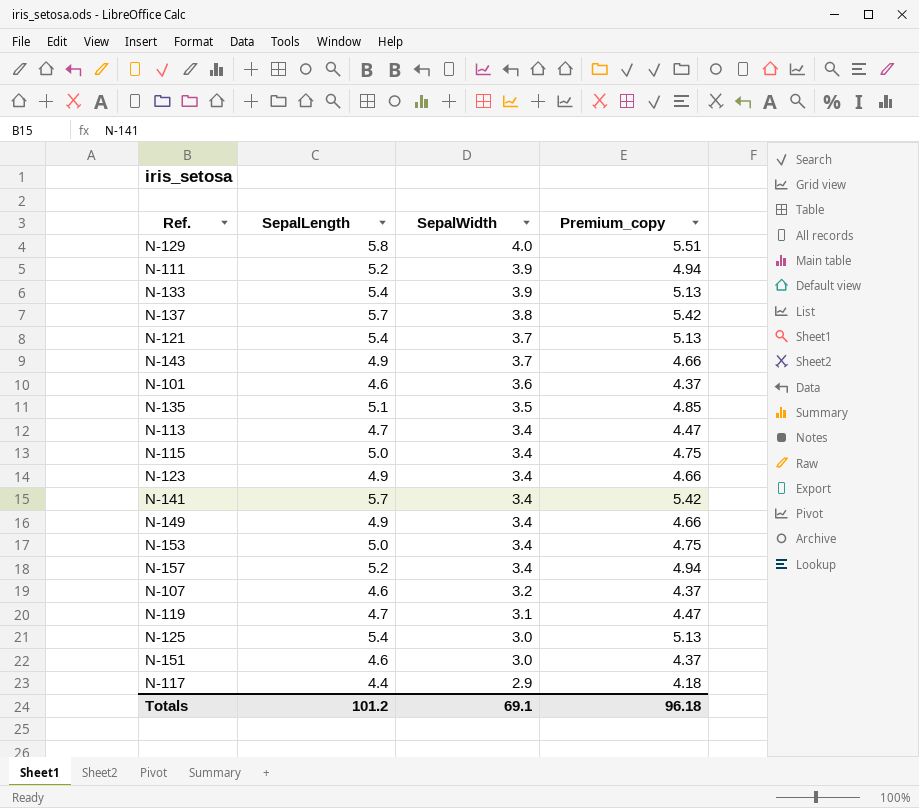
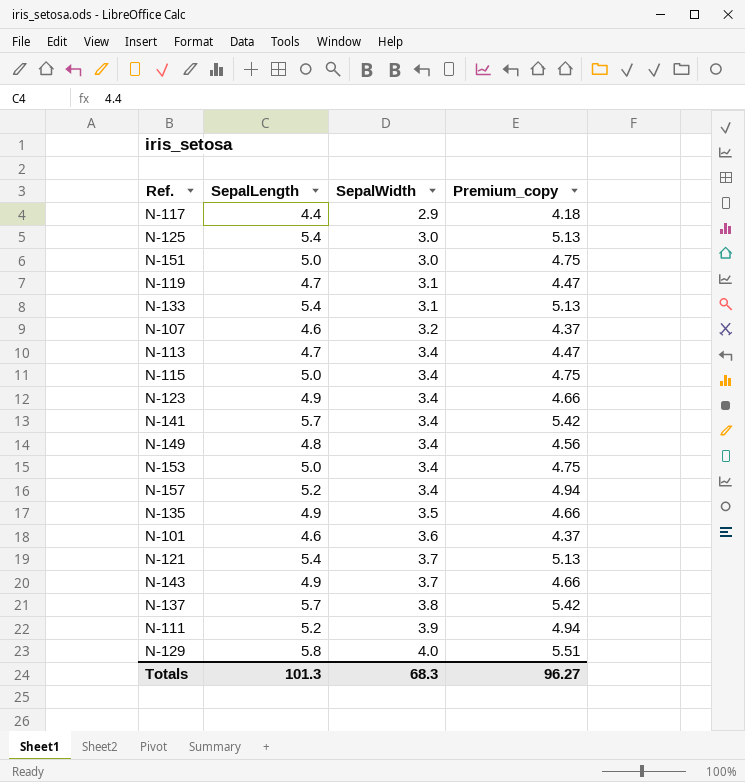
row order: SepalWidth descending -> SepalWidth ascending
N-151 | SepalLength: 4.6 -> 5.0
N-151 | Premium_copy: 4.37 -> 4.75
N-133 | SepalWidth: 3.9 -> 3.1
N-149 | SepalLength: 4.9 -> 4.8
N-149 | Premium_copy: 4.66 -> 4.56
N-135 | SepalLength: 5.1 -> 4.9
N-135 | Premium_copy: 4.85 -> 4.66
Totals | SepalLength: 101.2 -> 101.3
Totals | SepalWidth: 69.1 -> 68.3
Totals | Premium_copy: 96.18 -> 96.27

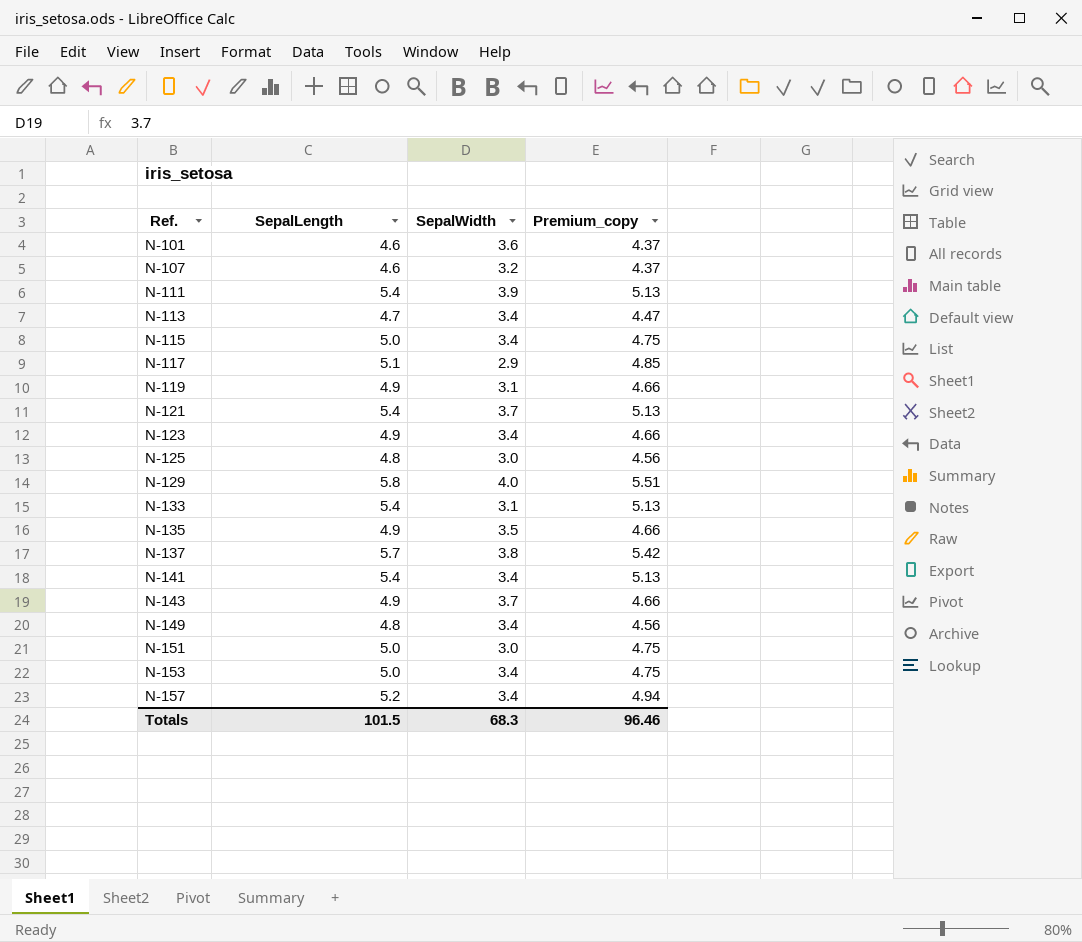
row order: SepalWidth ascending -> Ref. ascending
N-111 | SepalLength: 5.2 -> 5.4
N-111 | Premium_copy: 4.94 -> 5.13
N-117 | SepalLength: 4.4 -> 5.1
N-117 | Premium_copy: 4.18 -> 4.85
N-119 | SepalLength: 4.7 -> 4.9
N-119 | Premium_copy: 4.47 -> 4.66
N-125 | SepalLength: 5.4 -> 4.8
N-125 | Premium_copy: 5.13 -> 4.56
N-141 | SepalLength: 5.7 -> 5.4
N-141 | Premium_copy: 5.42 -> 5.13
Totals | SepalLength: 101.3 -> 101.5
Totals | Premium_copy: 96.27 -> 96.46

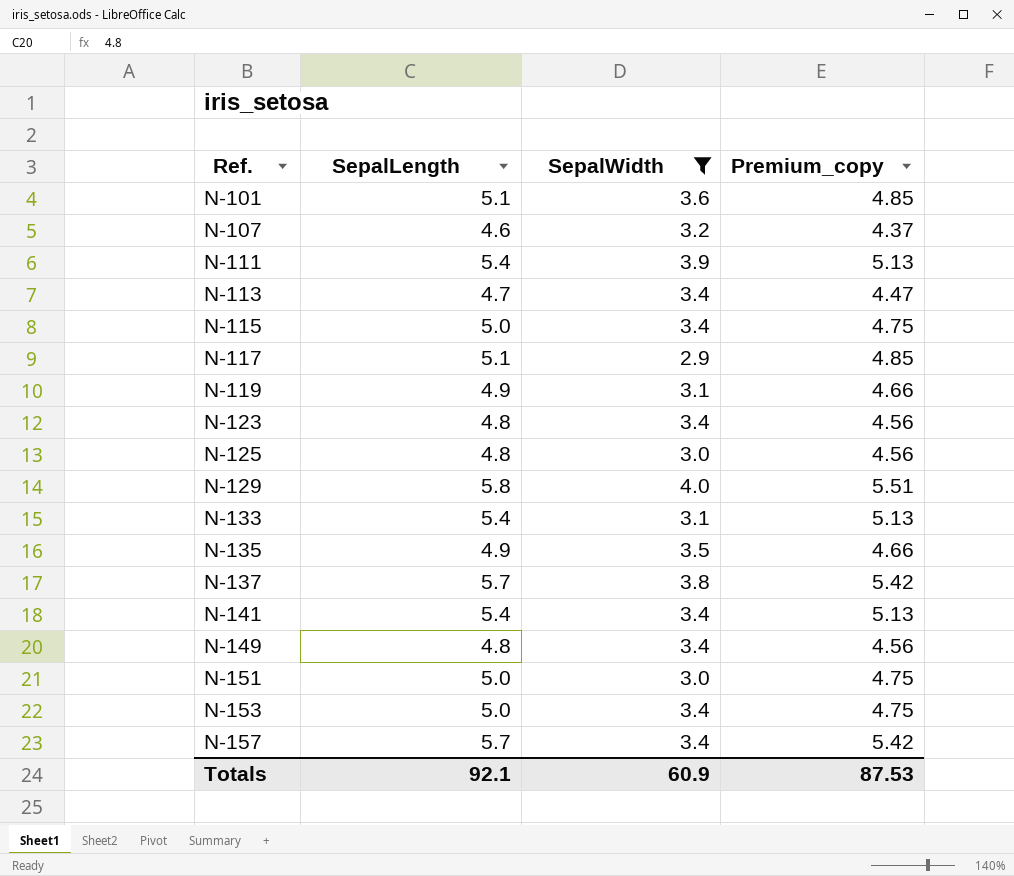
filter: none -> SepalWidth != 3.7
N-101 | SepalLength: 4.6 -> 5.1
N-101 | Premium_copy: 4.37 -> 4.85
N-123 | SepalLength: 4.9 -> 4.8
N-123 | Premium_copy: 4.66 -> 4.56
N-157 | SepalLength: 5.2 -> 5.7
N-157 | Premium_copy: 4.94 -> 5.42
Totals | SepalLength: 101.5 -> 92.1
Totals | SepalWidth: 68.3 -> 60.9
Totals | Premium_copy: 96.46 -> 87.53

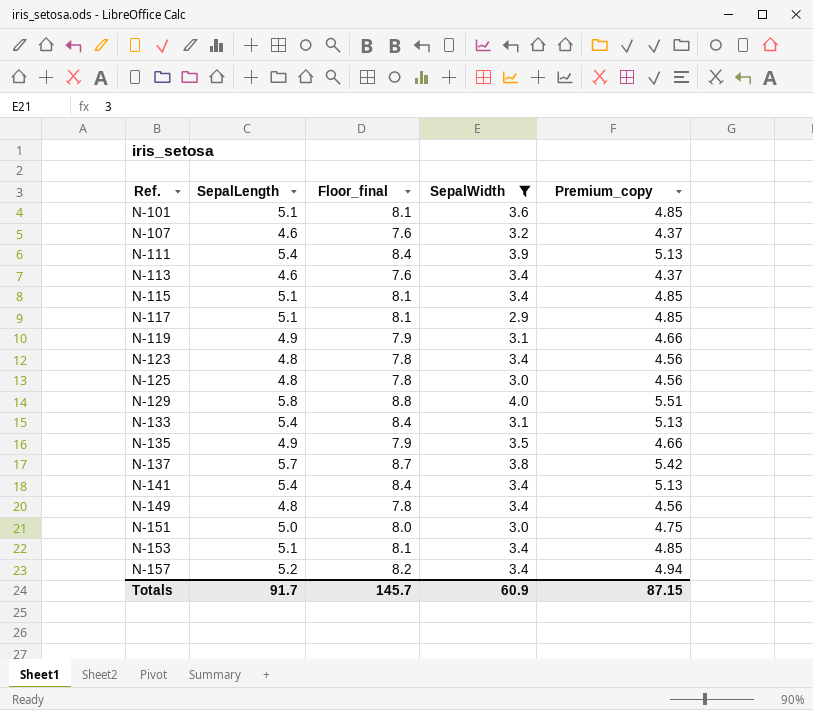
column Floor_final | formula: none -> [SepalLength] + 3
N-113 | SepalLength: 4.7 -> 4.6
N-113 | Premium_copy: 4.47 -> 4.37
N-115 | SepalLength: 5.0 -> 5.1
N-115 | Premium_copy: 4.75 -> 4.85
N-153 | SepalLength: 5.0 -> 5.1
N-153 | Premium_copy: 4.75 -> 4.85
N-157 | SepalLength: 5.7 -> 5.2
N-157 | Premium_copy: 5.42 -> 4.94
Totals | SepalLength: 92.1 -> 91.7
Totals | Premium_copy: 87.53 -> 87.15

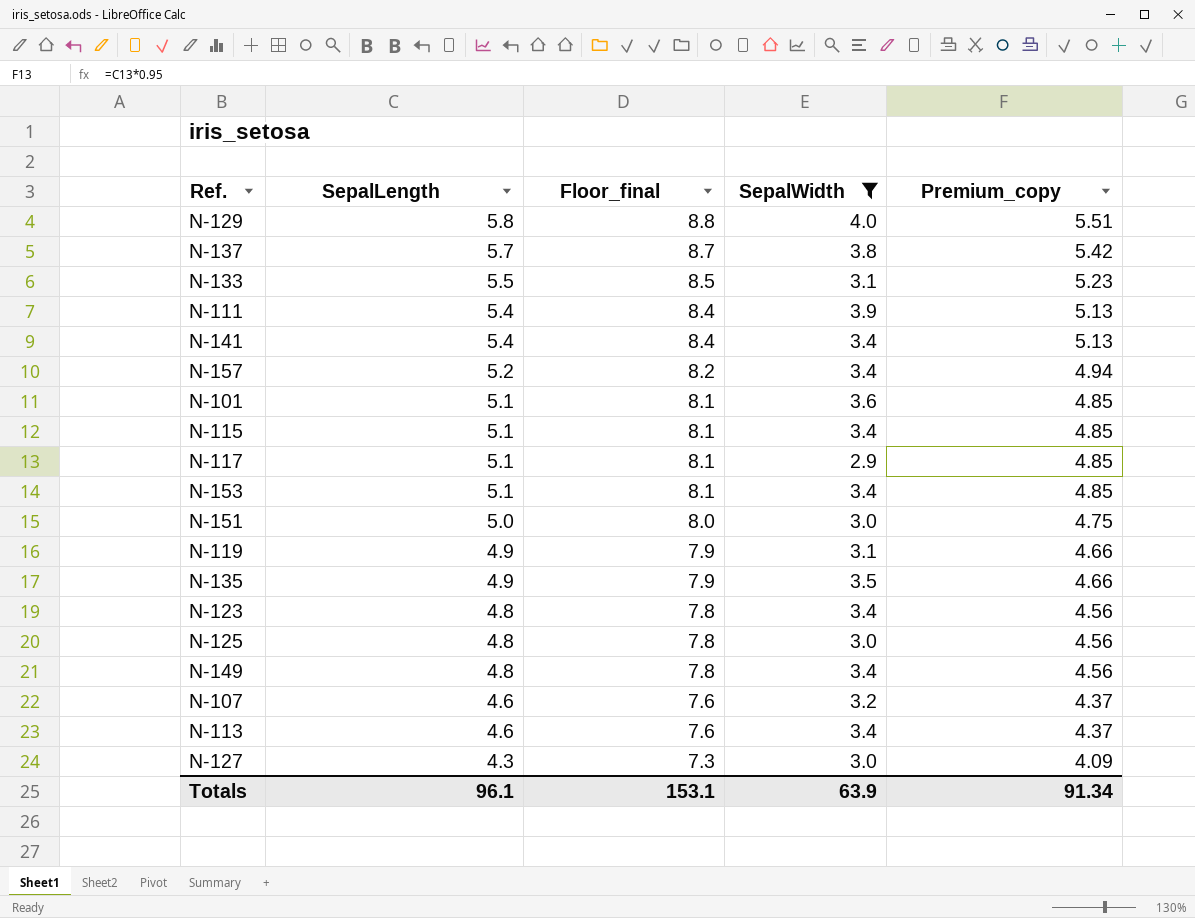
row order: Ref. ascending -> SepalLength descending
N-133 | SepalLength: 5.4 -> 5.5
N-133 | Floor_final: 8.4 -> 8.5
N-133 | Premium_copy: 5.13 -> 5.23
row N-127: none -> 4.3 | 7.3 | 3.0 | 4.09
Totals | SepalLength: 91.7 -> 96.1
Totals | Floor_final: 145.7 -> 153.1
Totals | SepalWidth: 60.9 -> 63.9
Totals | Premium_copy: 87.15 -> 91.34

